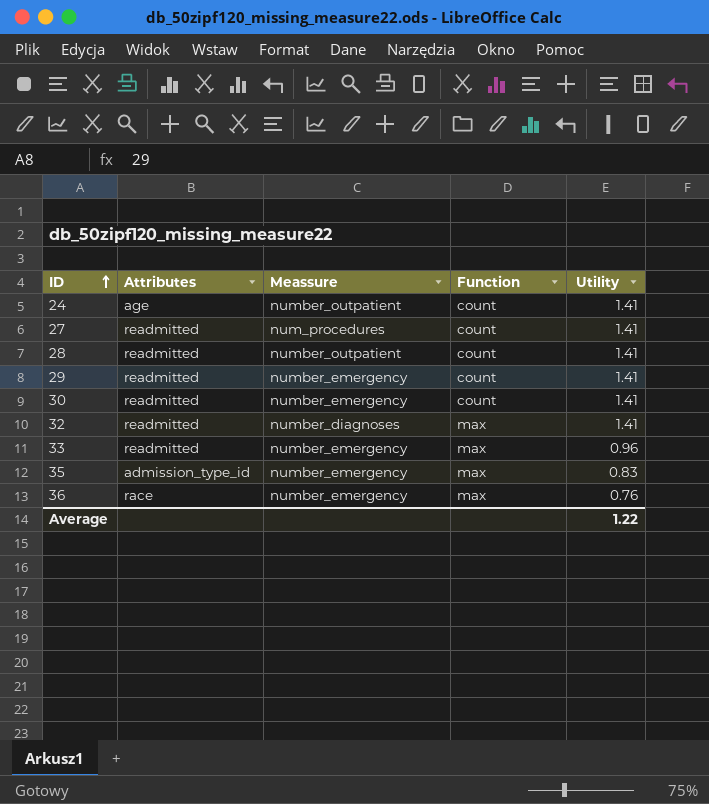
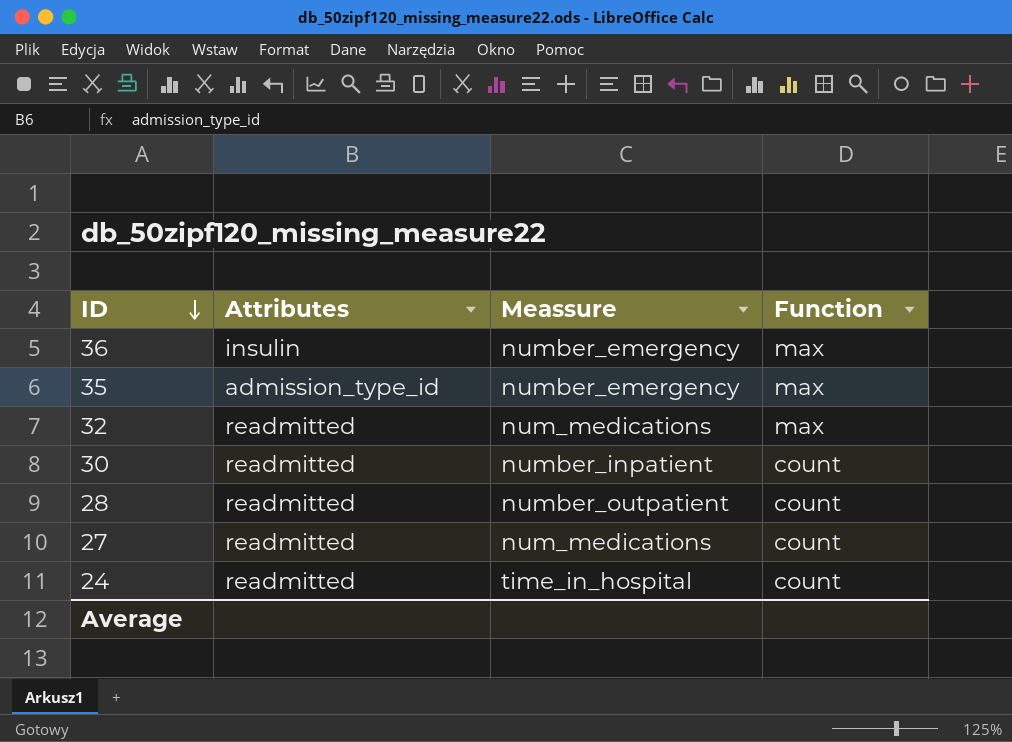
row order: ID ascending -> ID descending
column Utility | position: 5 -> none
row 29: readmitted | number_emergency | count | 1.41 -> none
row 33: readmitted | number_emergency | max | 0.96 -> none
36 | Attributes: race -> insulin
32 | Meassure: number_diagnoses -> num_medications
30 | Meassure: number_emergency -> number_inpatient
27 | Meassure: num_procedures -> num_medications
24 | Attributes: age -> readmitted
24 | Meassure: number_outpatient -> time_in_hospital

